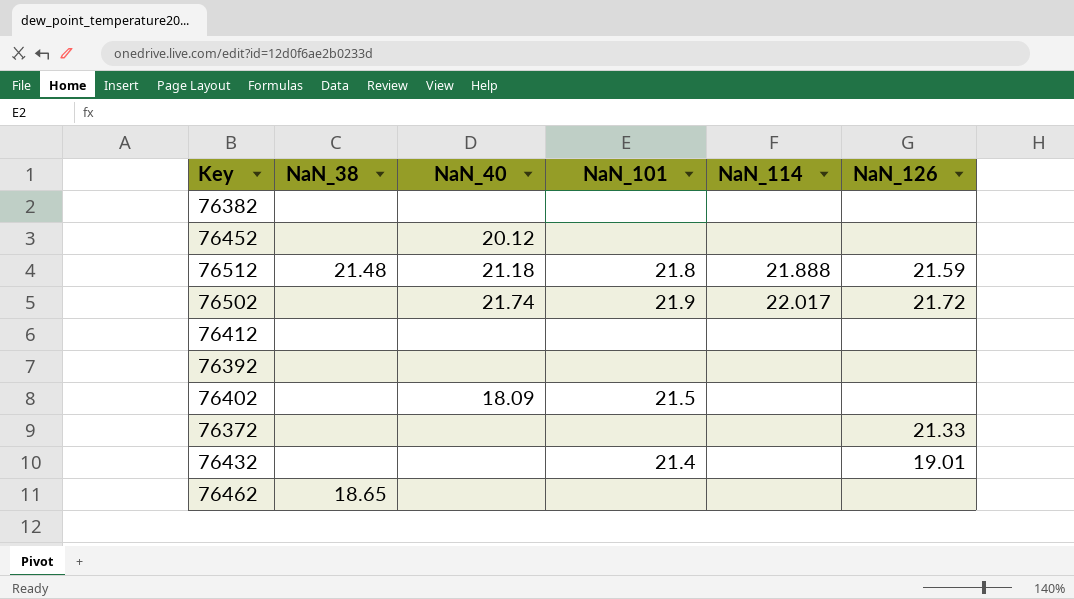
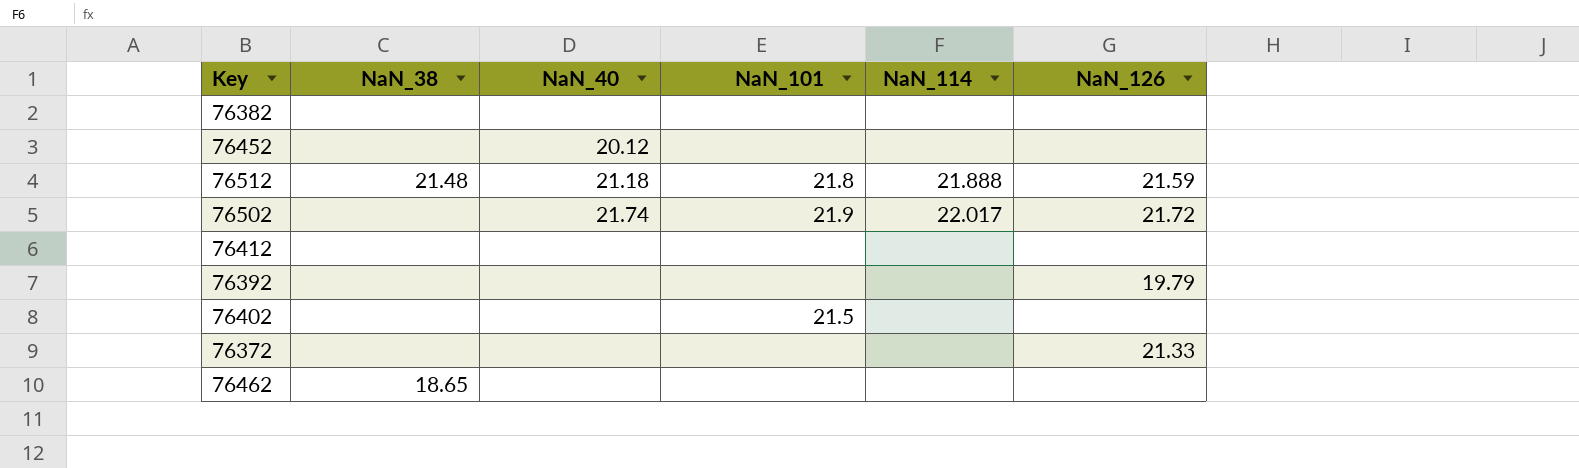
row 76432: none | none | 21.4 | none | 19.01 -> none
76392 | NaN_126: none -> 19.79
76402 | NaN_40: 18.09 -> none

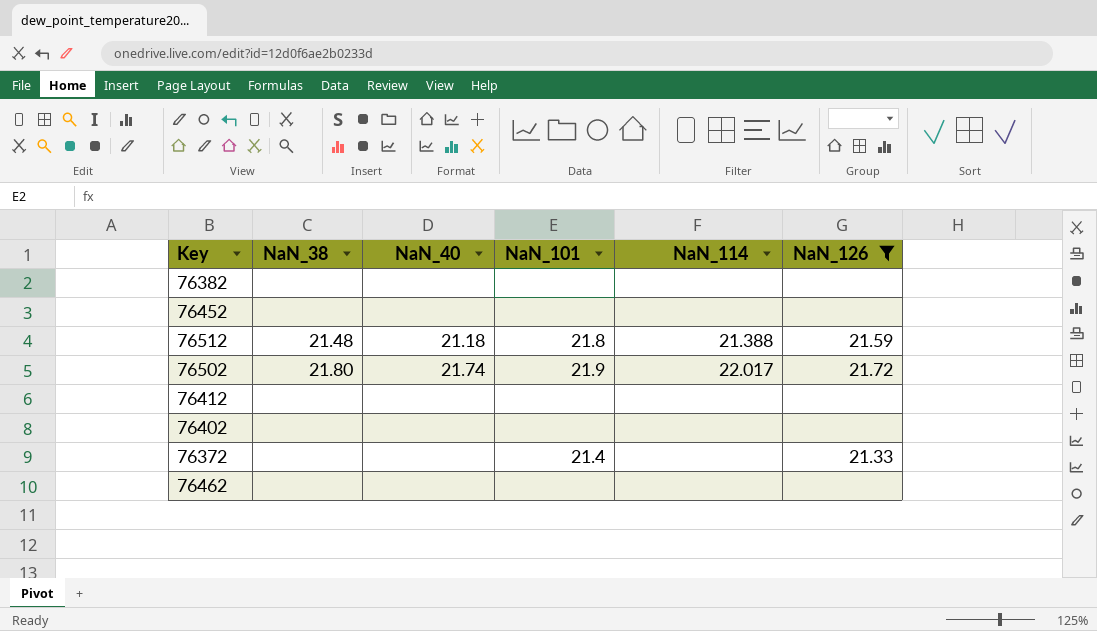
filter: none -> NaN_126 != 19.79
76452 | NaN_40: 20.12 -> none
76512 | NaN_114: 21.888 -> 21.388
76502 | NaN_38: none -> 21.80
76402 | NaN_101: 21.5 -> none
76372 | NaN_101: none -> 21.4
76462 | NaN_38: 18.65 -> none

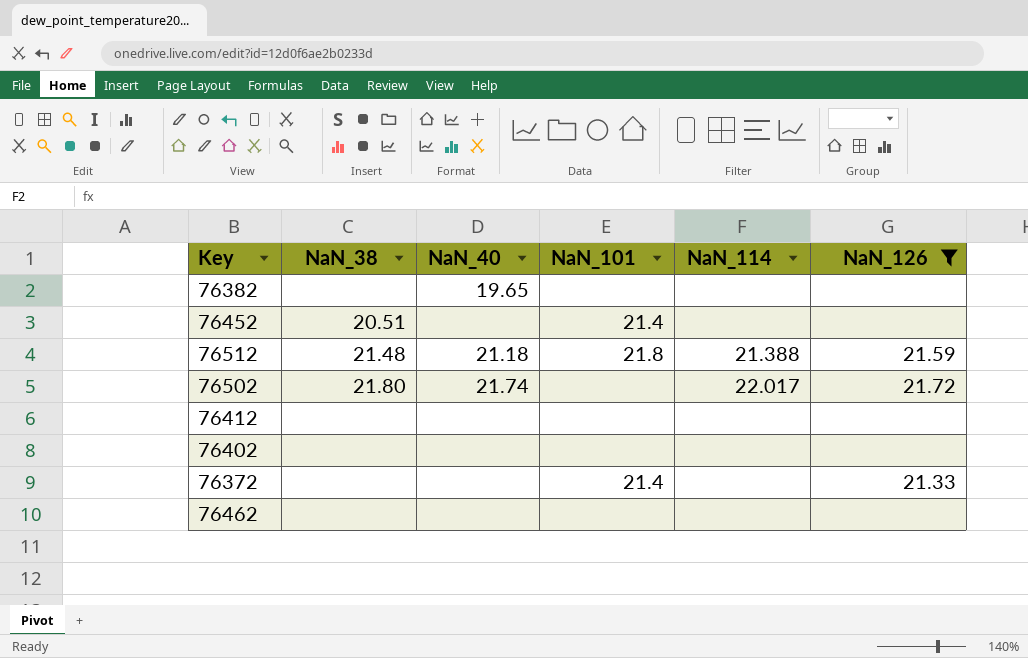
76382 | NaN_40: none -> 19.65
76452 | NaN_38: none -> 20.51
76452 | NaN_101: none -> 21.4
76502 | NaN_101: 21.9 -> none

